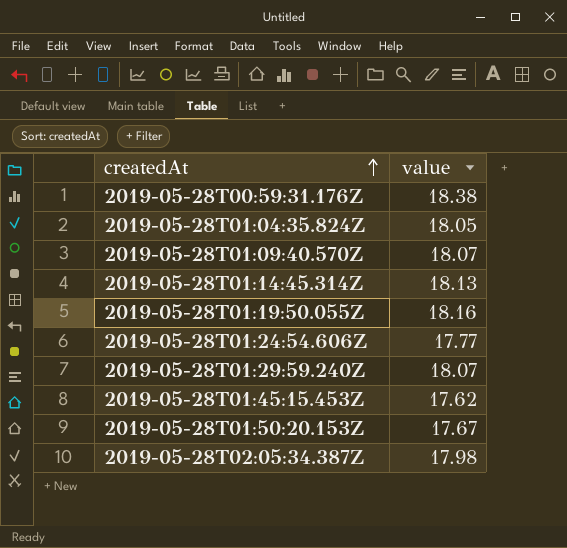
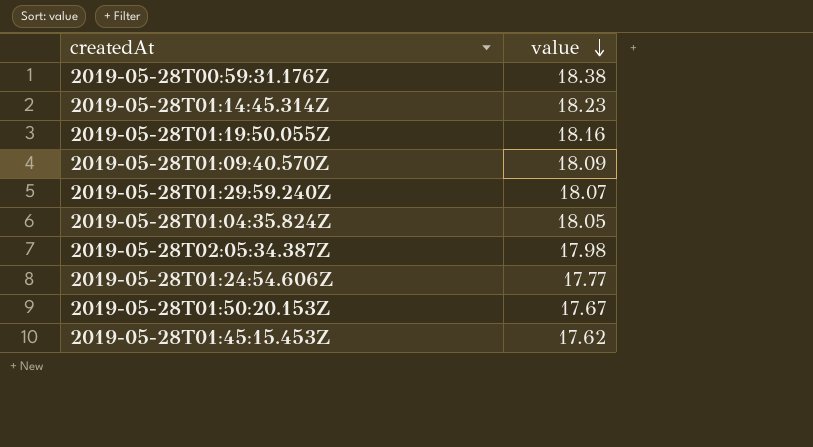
row order: createdAt ascending -> value descending
2019-05-28T01:14:45.314Z | value: 18.13 -> 18.23
2019-05-28T01:09:40.570Z | value: 18.07 -> 18.09

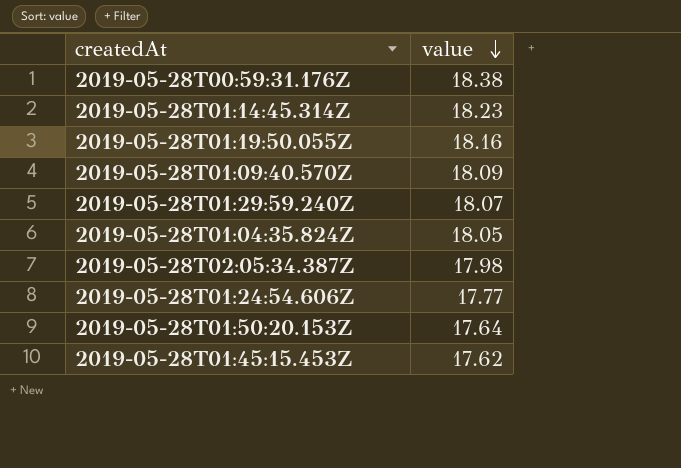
2019-05-28T01:50:20.153Z | value: 17.67 -> 17.64

